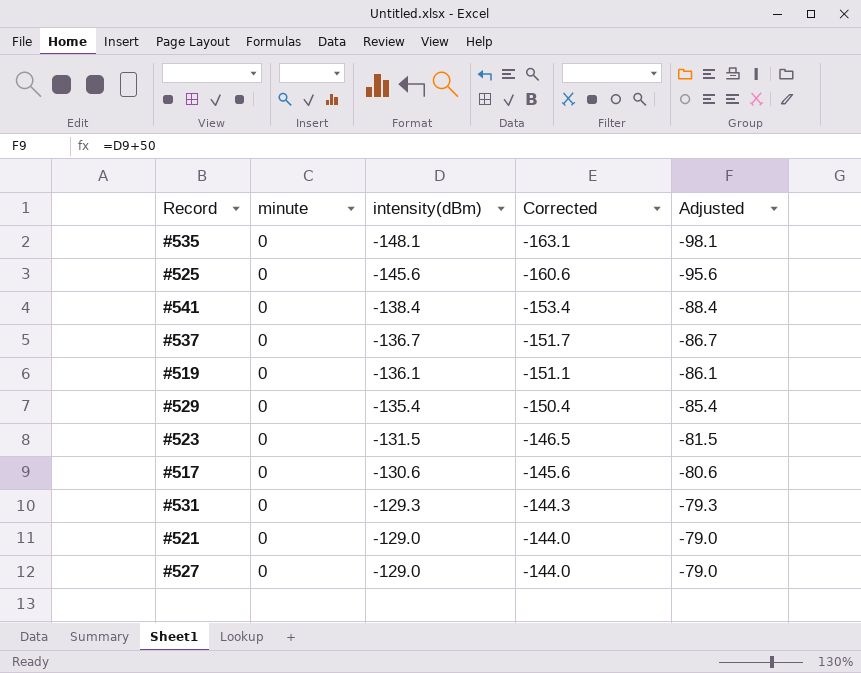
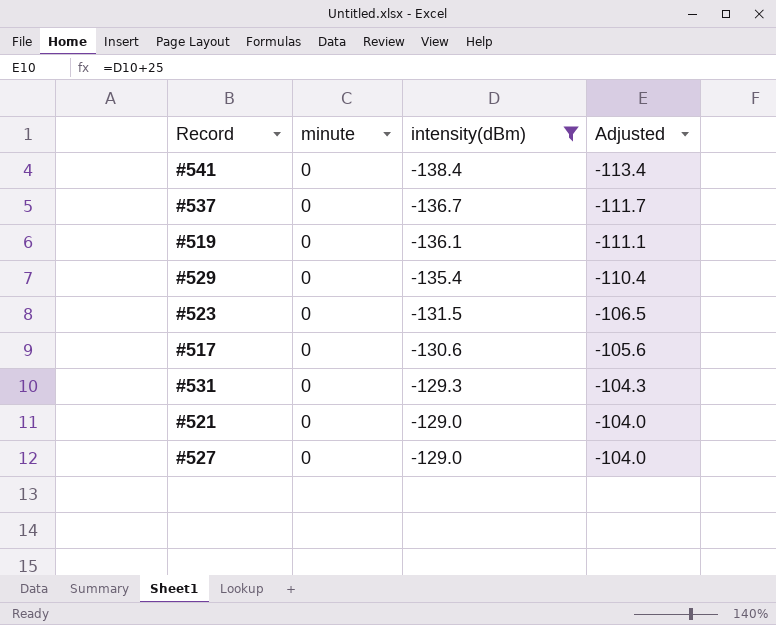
filter: none -> intensity(dBm) >= -138.4
column Corrected | formula: [intensity(dBm)] - 15 -> none
column Adjusted | formula: [intensity(dBm)] + 50 -> [intensity(dBm)] + 25

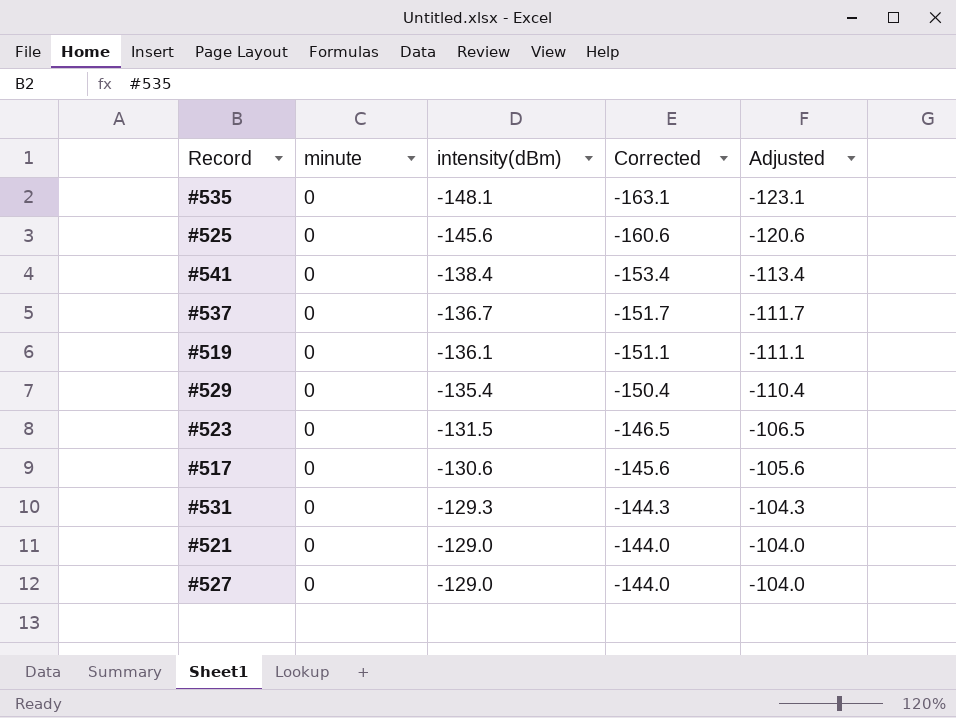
filter: intensity(dBm) >= -138.4 -> none
column Corrected | formula: none -> [intensity(dBm)] - 15

